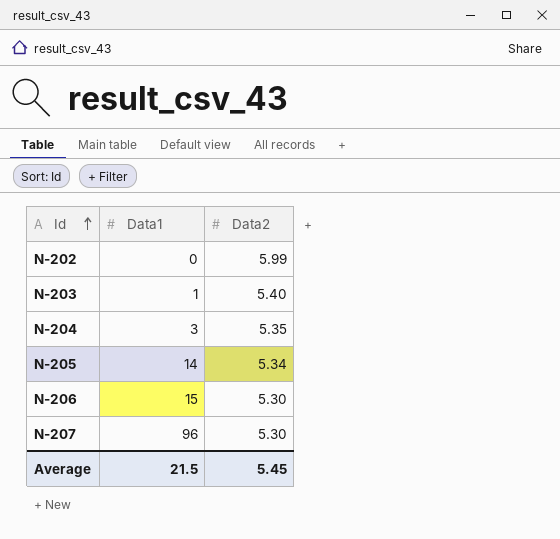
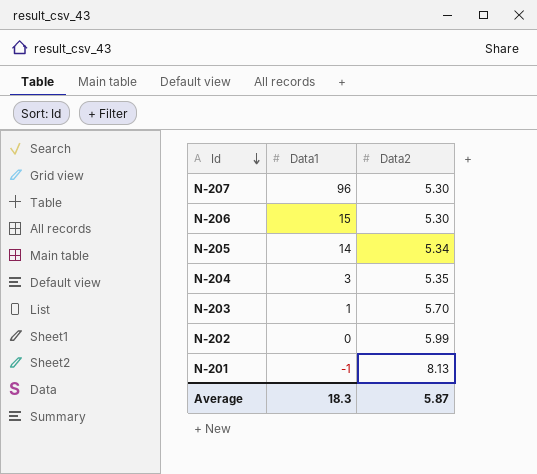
row order: Id ascending -> Id descending
N-203 | Data2: 5.40 -> 5.70
row N-201: none -> -1 | 8.13
Average | Data1: 21.5 -> 18.3
Average | Data2: 5.45 -> 5.87

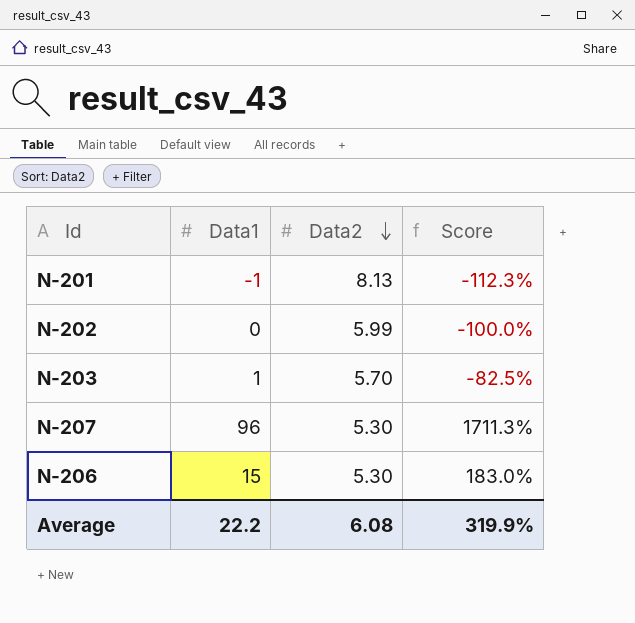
row order: Id descending -> Data2 descending
column Score | formula: none -> ([Data1] - [Data2]) / [Data2]
row N-205: 14 | 5.34 -> none
row N-204: 3 | 5.35 -> none
Average | Data1: 18.3 -> 22.2
Average | Data2: 5.87 -> 6.08

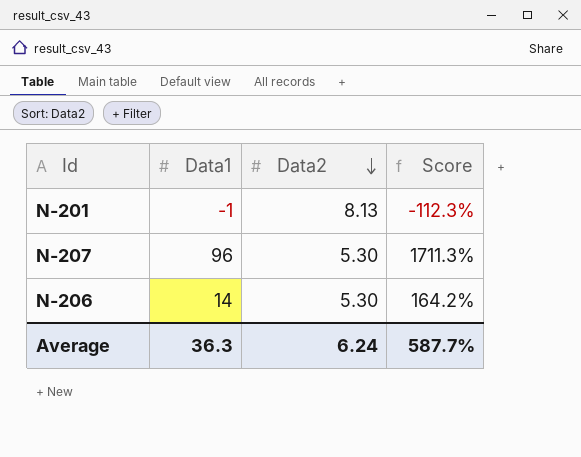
row N-202: 0 | 5.99 | -100.0% -> none
row N-203: 1 | 5.70 | -82.5% -> none
N-206 | Data1: 15 -> 14
N-206 | Score: 183.0% -> 164.2%
Average | Data1: 22.2 -> 36.3
Average | Data2: 6.08 -> 6.24
Average | Score: 319.9% -> 587.7%

